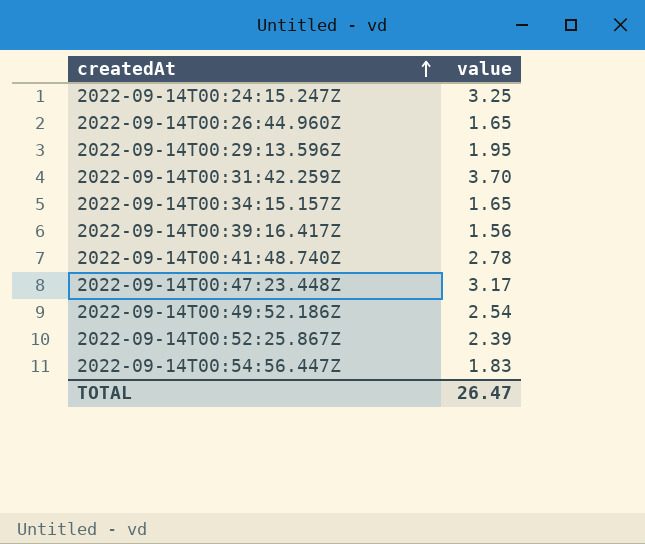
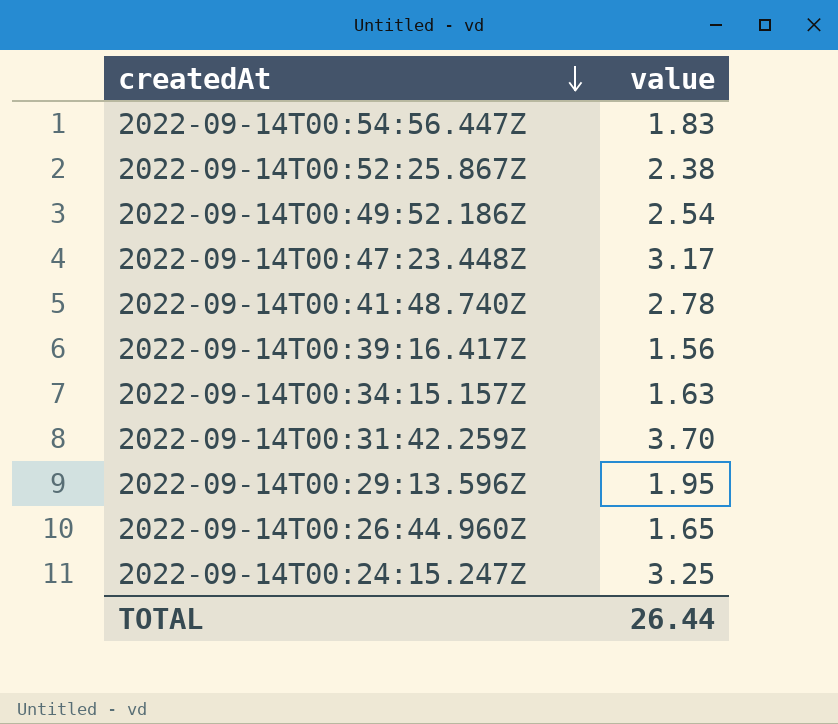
row order: createdAt ascending -> createdAt descending
2022-09-14T00:52:25.867Z | value: 2.39 -> 2.38
2022-09-14T00:34:15.157Z | value: 1.65 -> 1.63
TOTAL | value: 26.47 -> 26.44

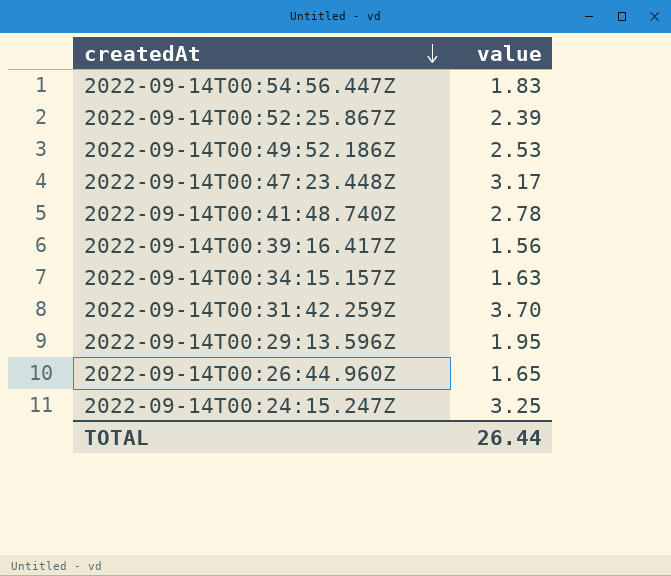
2022-09-14T00:52:25.867Z | value: 2.38 -> 2.39
2022-09-14T00:49:52.186Z | value: 2.54 -> 2.53

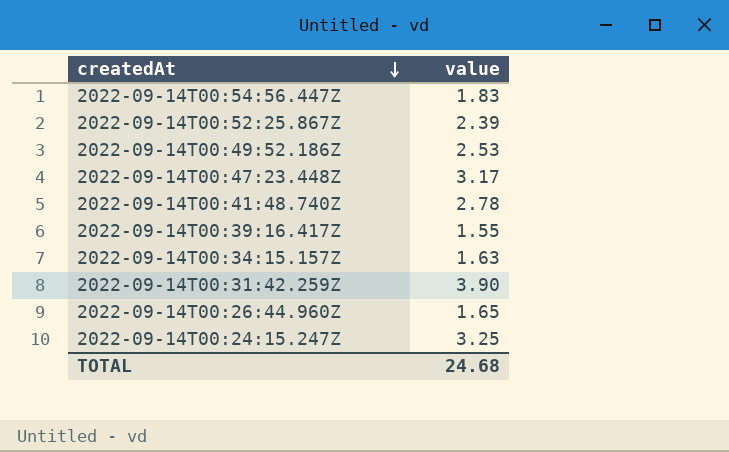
row 2022-09-14T00:29:13.596Z: 1.95 -> none
2022-09-14T00:39:16.417Z | value: 1.56 -> 1.55
2022-09-14T00:31:42.259Z | value: 3.70 -> 3.90
TOTAL | value: 26.44 -> 24.68

